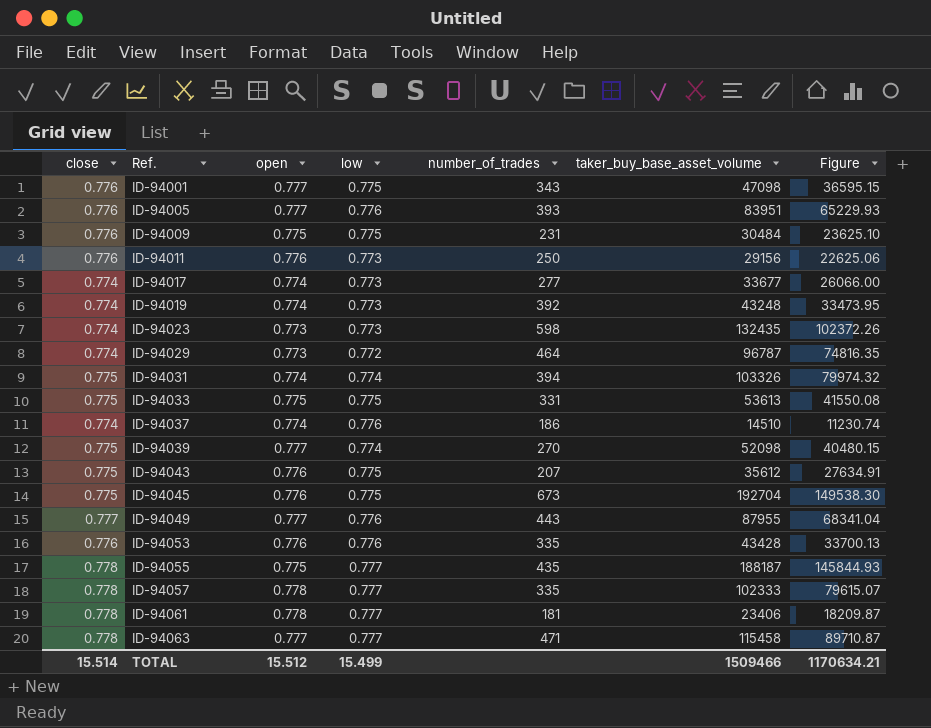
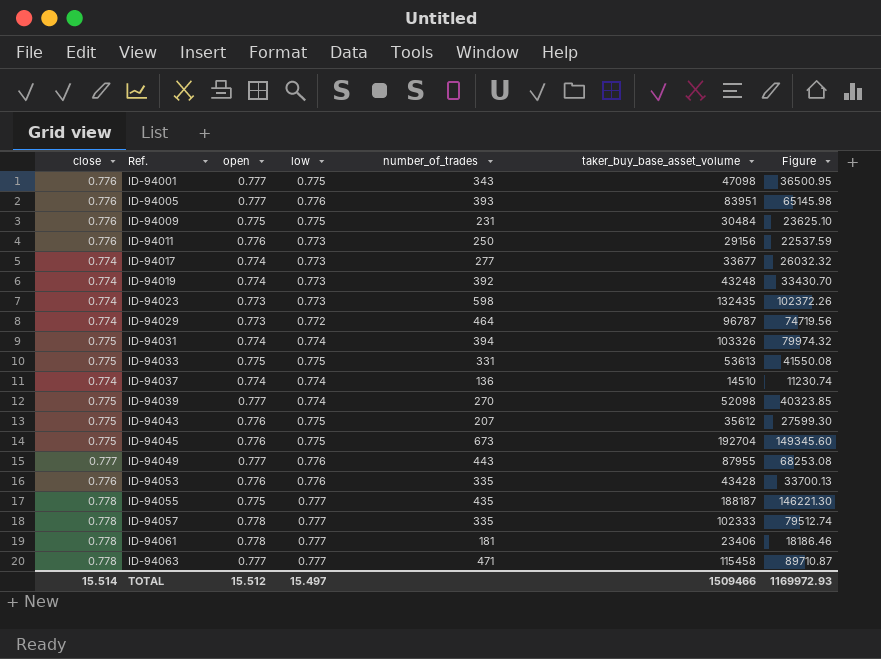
column Figure | formula: [open] * [taker_buy_base_asset_volume] -> [low] * [taker_buy_base_asset_volume]
ID-94037 | low: 0.776 -> 0.774
ID-94037 | number_of_trades: 186 -> 136
TOTAL | low: 15.499 -> 15.497
TOTAL | Figure: 1170634.21 -> 1169972.93

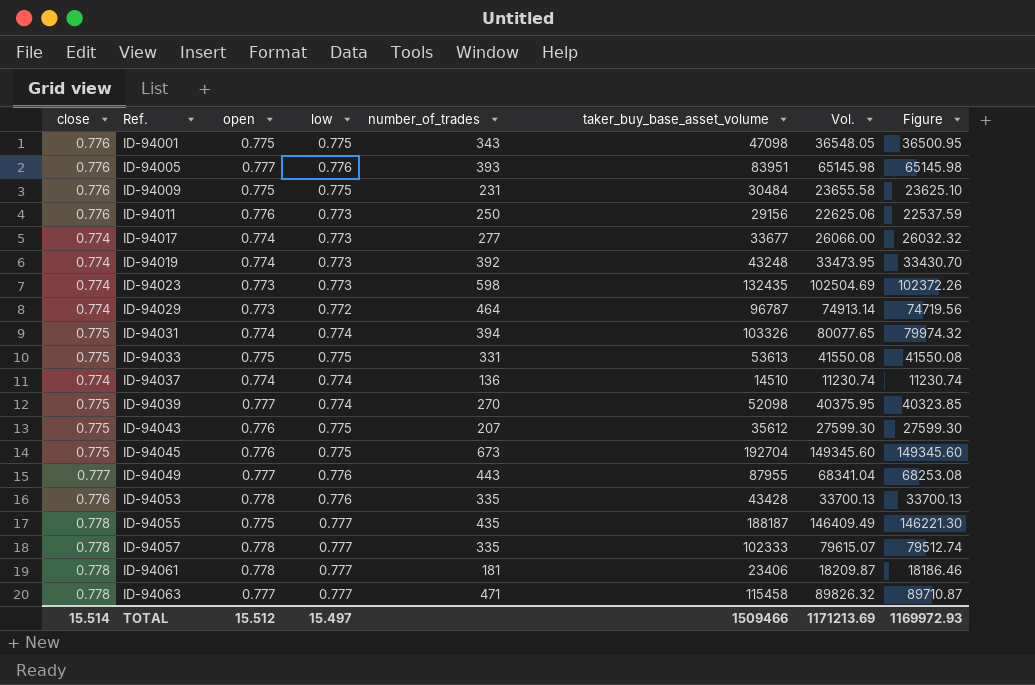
column Vol. | formula: none -> [close] * [taker_buy_base_asset_volume]
ID-94001 | open: 0.777 -> 0.775
ID-94053 | open: 0.776 -> 0.778

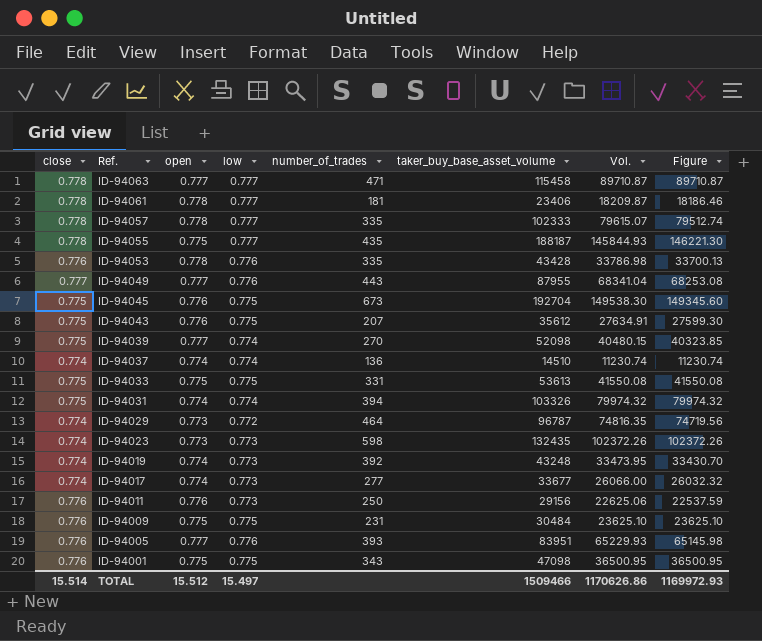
row order: Ref. ascending -> Ref. descending
column Vol. | formula: [close] * [taker_buy_base_asset_volume] -> [open] * [taker_buy_base_asset_volume]
TOTAL | Vol.: 1171213.69 -> 1170626.86

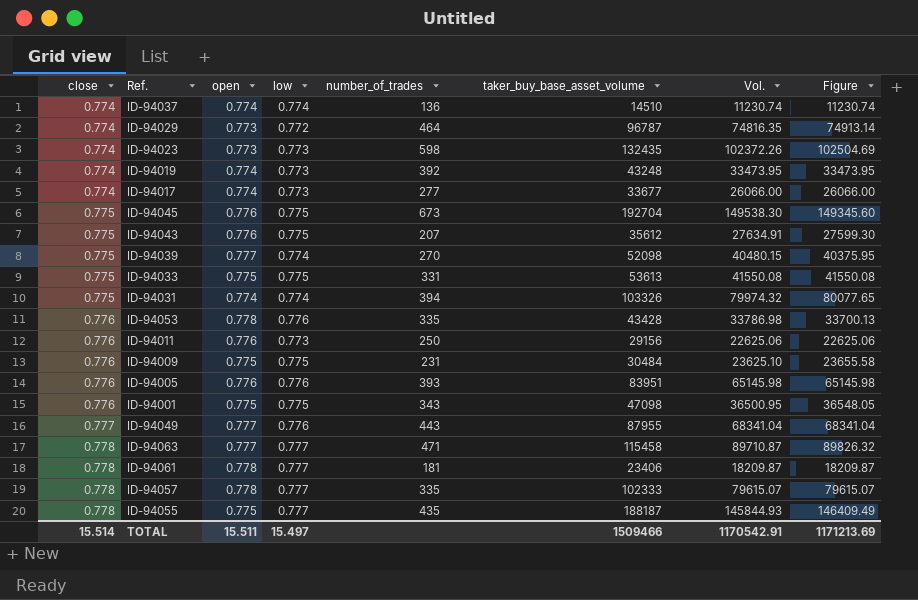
row order: Ref. descending -> close ascending
column Figure | formula: [low] * [taker_buy_base_asset_volume] -> [close] * [taker_buy_base_asset_volume]
ID-94005 | open: 0.777 -> 0.776
ID-94005 | Vol.: 65229.93 -> 65145.98
TOTAL | open: 15.512 -> 15.511
TOTAL | Vol.: 1170626.86 -> 1170542.91
TOTAL | Figure: 1169972.93 -> 1171213.69

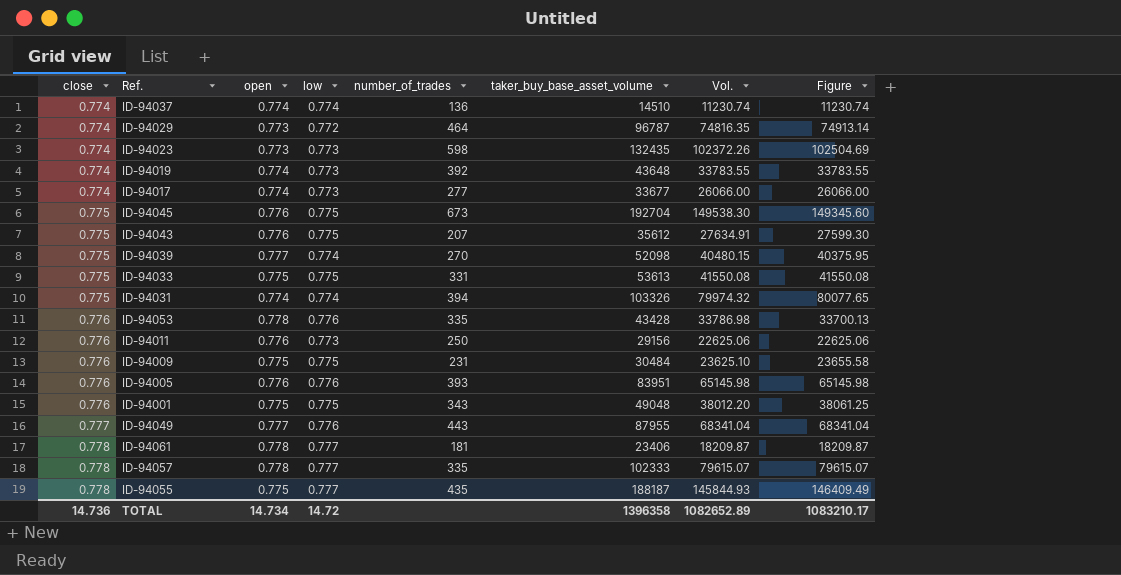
row ID-94063: 0.778 | 0.777 | 0.777 | 471 | 115458 | 89710.87 | 89826.32 -> none
ID-94019 | taker_buy_base_asset_volume: 43248 -> 43648
ID-94019 | Vol.: 33473.95 -> 33783.55
ID-94019 | Figure: 33473.95 -> 33783.55
ID-94001 | taker_buy_base_asset_volume: 47098 -> 49048
ID-94001 | Vol.: 36500.95 -> 38012.20
ID-94001 | Figure: 36548.05 -> 38061.25
TOTAL | close: 15.514 -> 14.736
TOTAL | open: 15.511 -> 14.734
TOTAL | low: 15.497 -> 14.72
TOTAL | taker_buy_base_asset_volume: 1509466 -> 1396358
TOTAL | Vol.: 1170542.91 -> 1082652.89
TOTAL | Figure: 1171213.69 -> 1083210.17

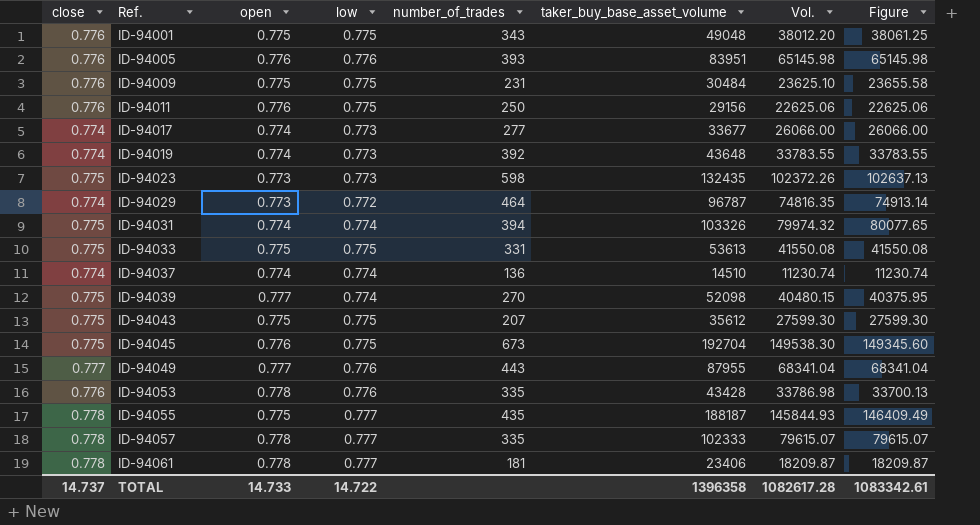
row order: close ascending -> Ref. ascending
ID-94011 | low: 0.773 -> 0.775
ID-94023 | close: 0.774 -> 0.775
ID-94023 | Figure: 102504.69 -> 102637.13
ID-94043 | open: 0.776 -> 0.775
ID-94043 | Vol.: 27634.91 -> 27599.30
TOTAL | close: 14.736 -> 14.737
TOTAL | open: 14.734 -> 14.733
TOTAL | low: 14.72 -> 14.722
TOTAL | Vol.: 1082652.89 -> 1082617.28
TOTAL | Figure: 1083210.17 -> 1083342.61

